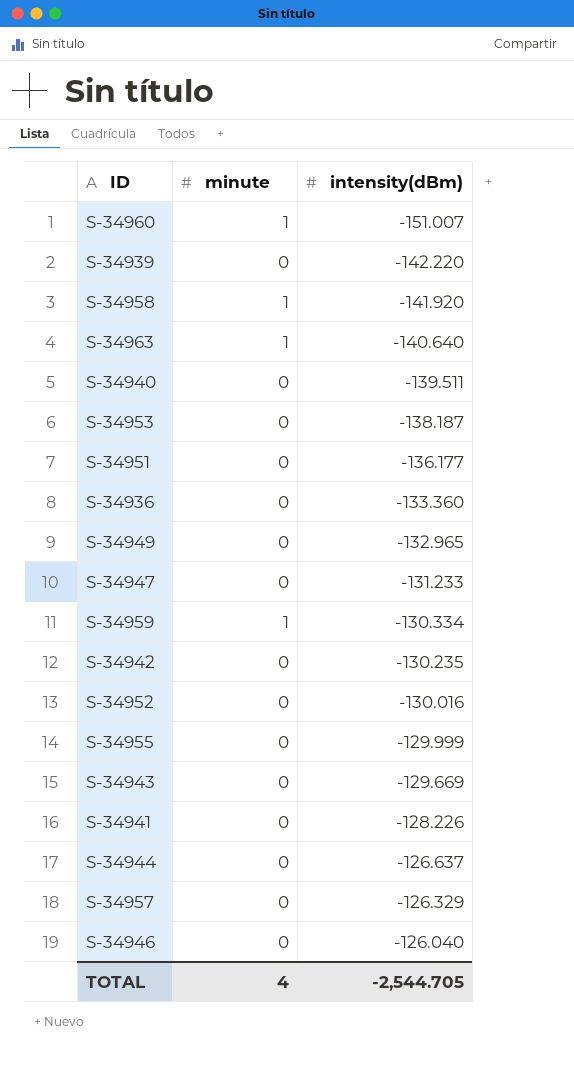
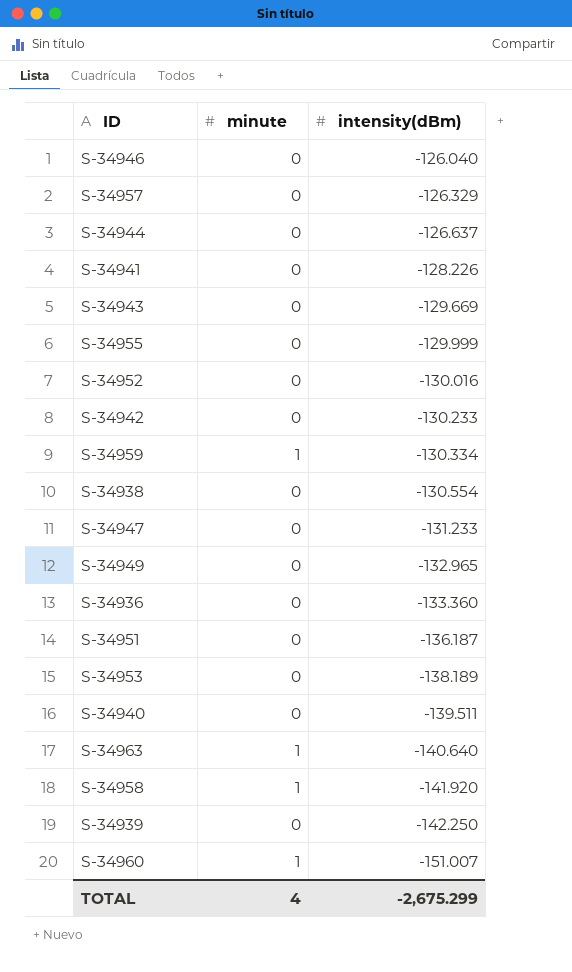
row order: intensity(dBm) ascending -> intensity(dBm) descending
S-34942 | intensity(dBm): -130.235 -> -130.233
row S-34938: none -> 0 | -130.554
S-34951 | intensity(dBm): -136.177 -> -136.187
S-34953 | intensity(dBm): -138.187 -> -138.189
S-34939 | intensity(dBm): -142.220 -> -142.250
TOTAL | intensity(dBm): -2,544.705 -> -2,675.299

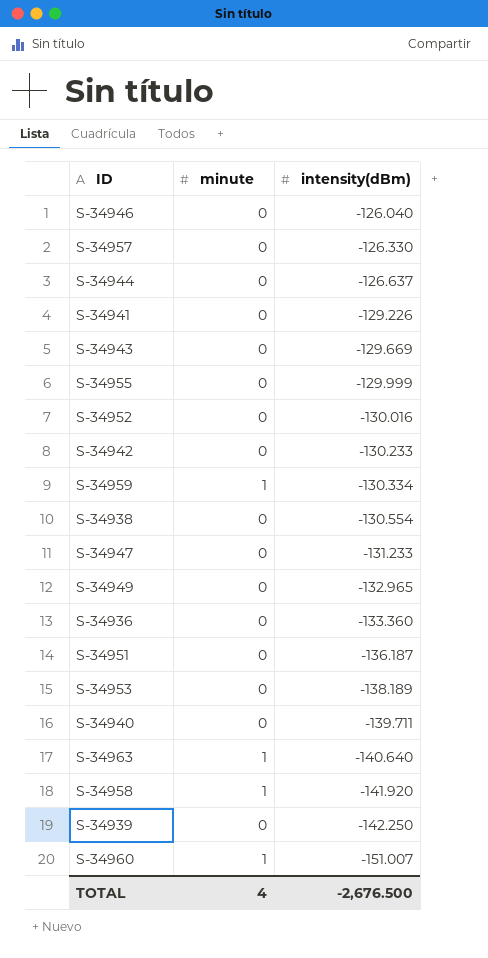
S-34957 | intensity(dBm): -126.329 -> -126.330
S-34941 | intensity(dBm): -128.226 -> -129.226
S-34940 | intensity(dBm): -139.511 -> -139.711
TOTAL | intensity(dBm): -2,675.299 -> -2,676.500

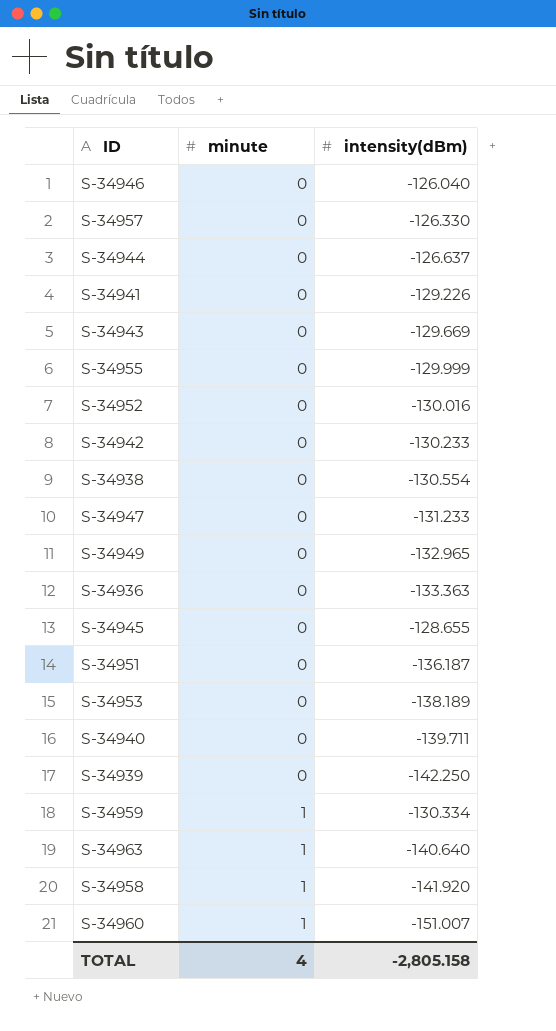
row order: intensity(dBm) descending -> minute ascending
S-34936 | intensity(dBm): -133.360 -> -133.363
row S-34945: none -> 0 | -128.655
TOTAL | intensity(dBm): -2,676.500 -> -2,805.158

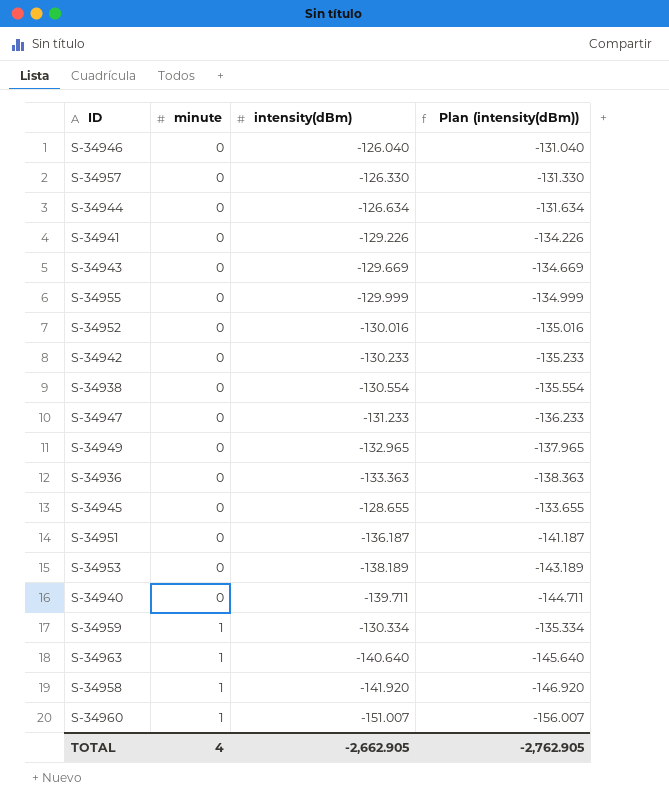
column Plan (intensity(dBm)) | formula: none -> [intensity(dBm)] - 5
row S-34939: 0 | -142.250 -> none
S-34944 | intensity(dBm): -126.637 -> -126.634
TOTAL | intensity(dBm): -2,805.158 -> -2,662.905

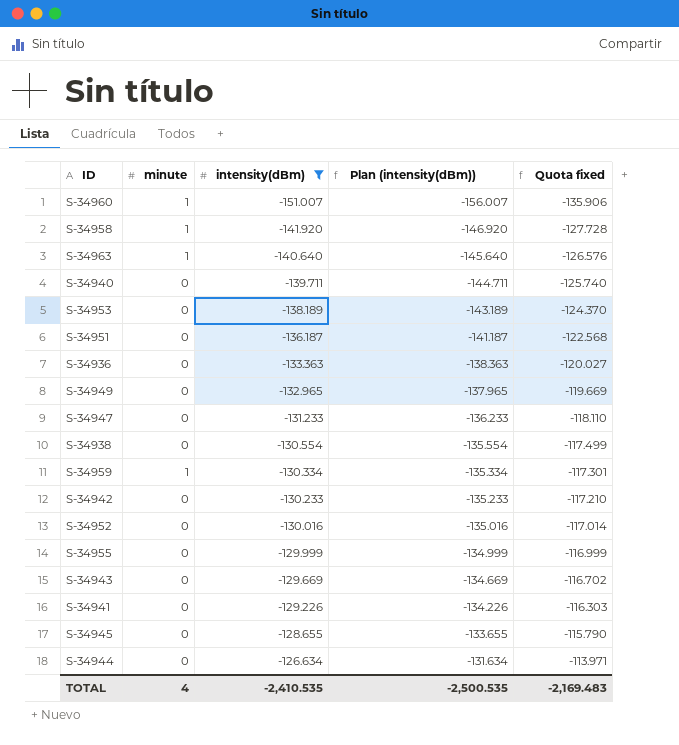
filter: none -> intensity(dBm) <= -126.634
row order: minute ascending -> intensity(dBm) ascending
column Quota fixed | formula: none -> [intensity(dBm)] * 0.9
TOTAL | intensity(dBm): -2,662.905 -> -2,410.535
TOTAL | Plan (intensity(dBm)): -2,762.905 -> -2,500.535

